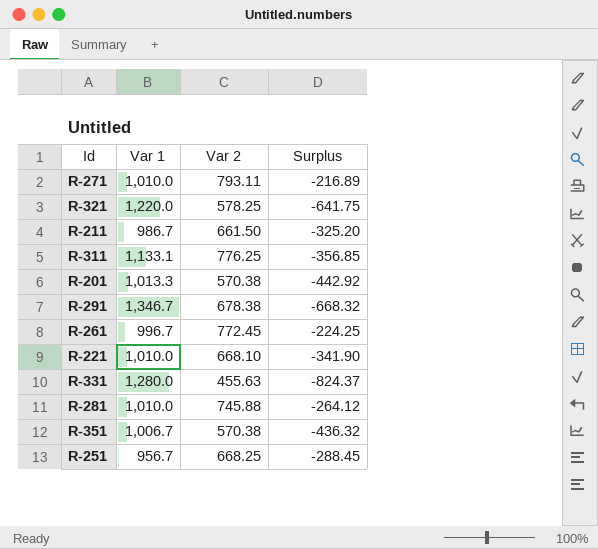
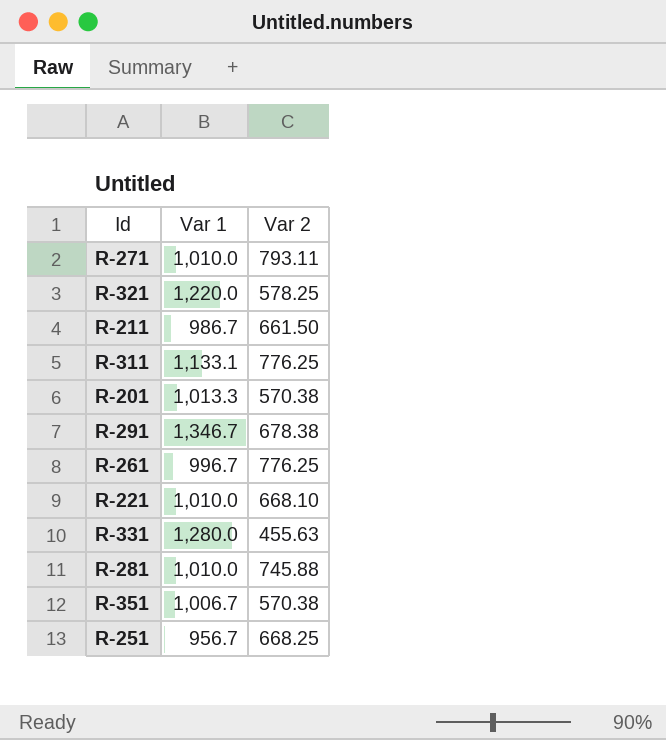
column Surplus | formula: [Var 2] - [Var 1] -> none
R-261 | Var 2: 772.45 -> 776.25

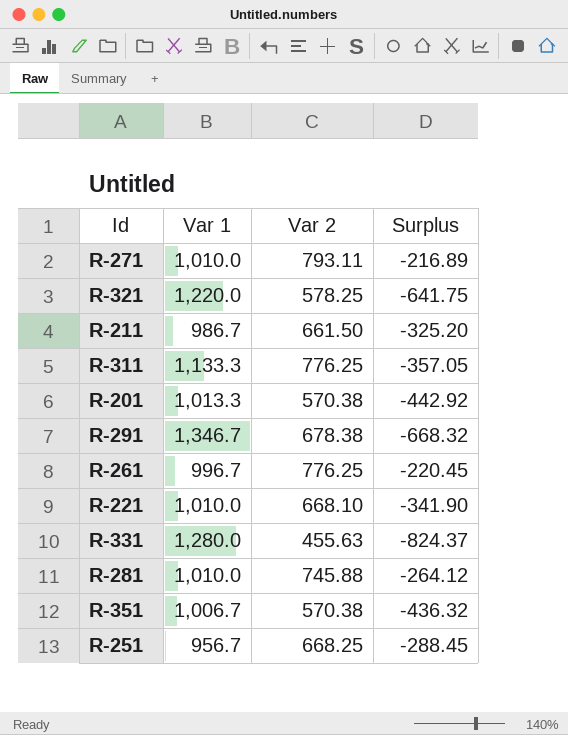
column Surplus | formula: none -> [Var 2] - [Var 1]
R-311 | Var 1: 1,133.1 -> 1,133.3

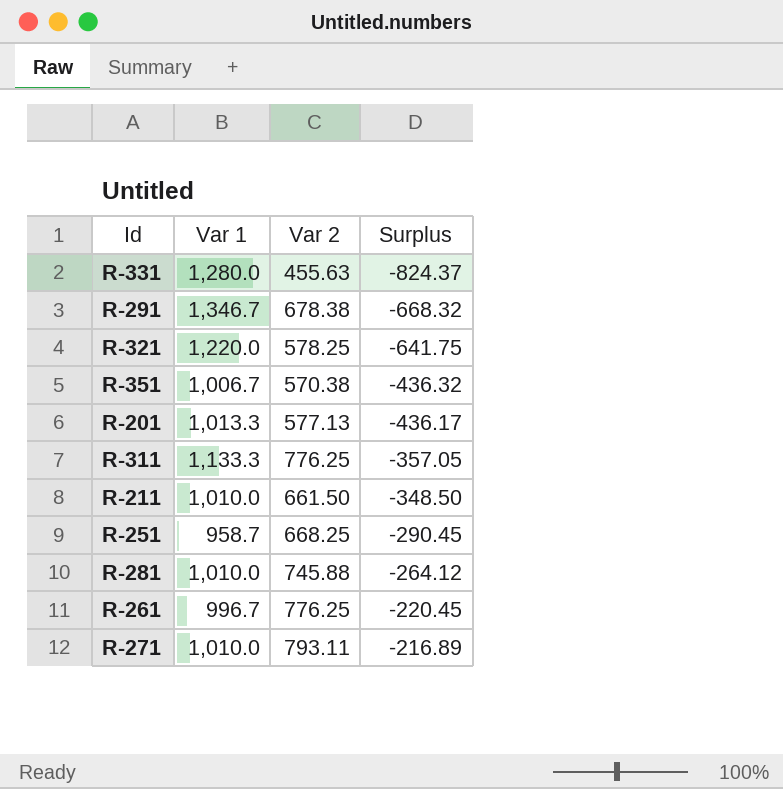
row order: none -> Surplus ascending
row R-221: 1,010.0 | 668.10 | -341.90 -> none
R-201 | Var 2: 570.38 -> 577.13
R-201 | Surplus: -442.92 -> -436.17
R-211 | Var 1: 986.7 -> 1,010.0
R-211 | Surplus: -325.20 -> -348.50
R-251 | Var 1: 956.7 -> 958.7
R-251 | Surplus: -288.45 -> -290.45

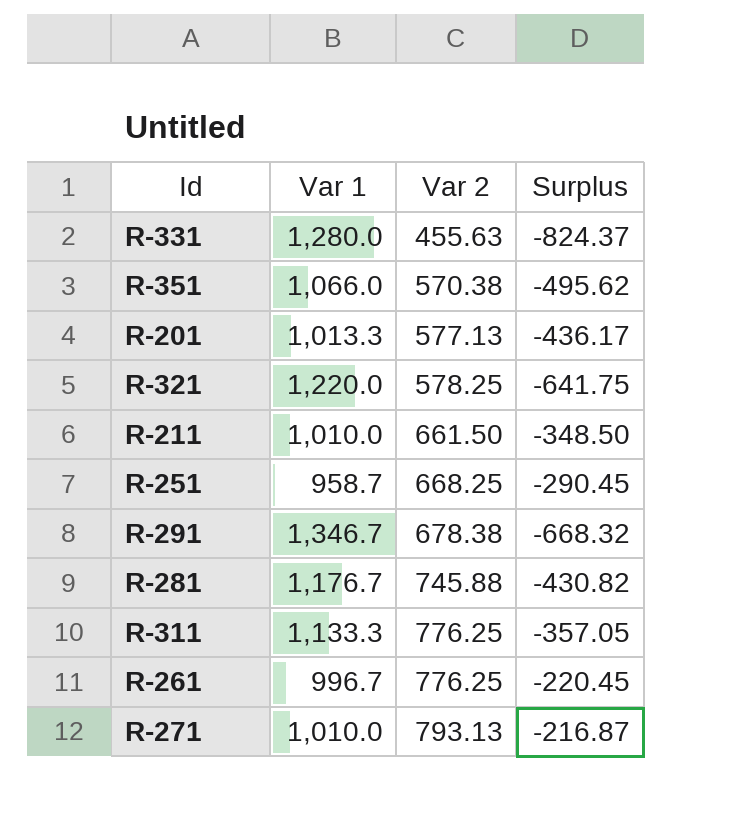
row order: Surplus ascending -> Var 2 ascending
R-351 | Var 1: 1,006.7 -> 1,066.0
R-351 | Surplus: -436.32 -> -495.62
R-281 | Var 1: 1,010.0 -> 1,176.7
R-281 | Surplus: -264.12 -> -430.82
R-271 | Var 2: 793.11 -> 793.13
R-271 | Surplus: -216.89 -> -216.87

